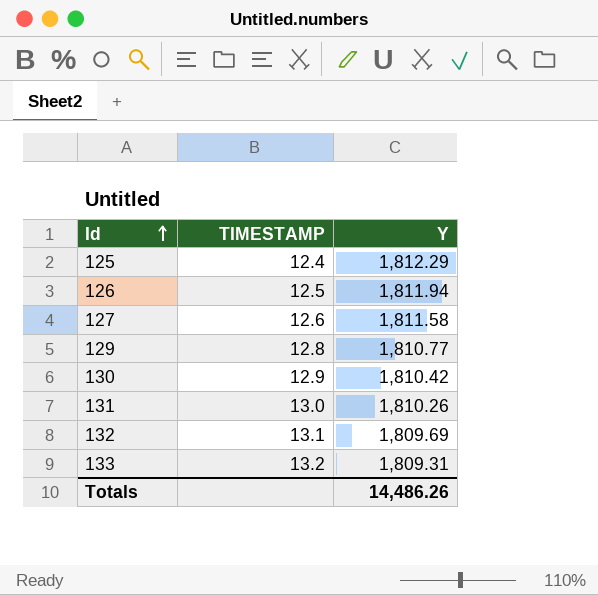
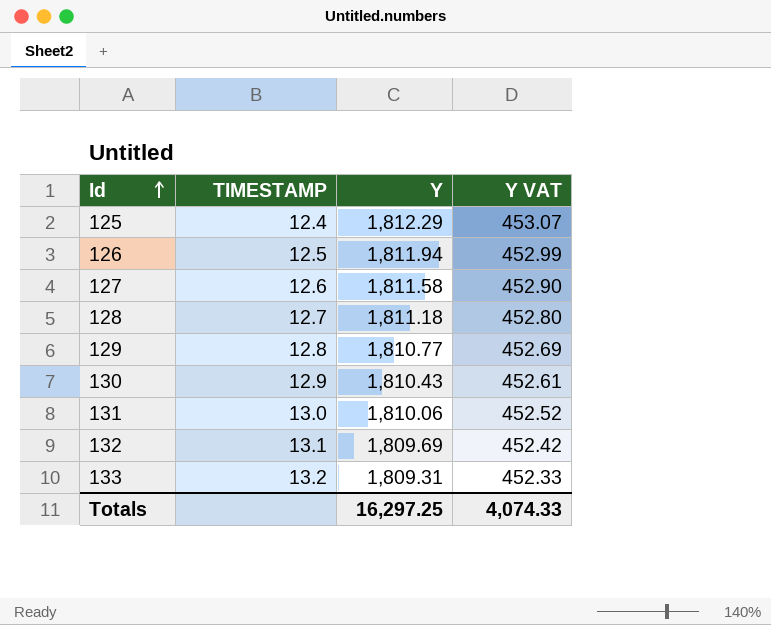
column Y VAT | formula: none -> [Y] * 0.25
row 128: none -> 12.7 | 1,811.18 | 452.80
130 | Y: 1,810.42 -> 1,810.43
131 | Y: 1,810.26 -> 1,810.06
Totals | Y: 14,486.26 -> 16,297.25

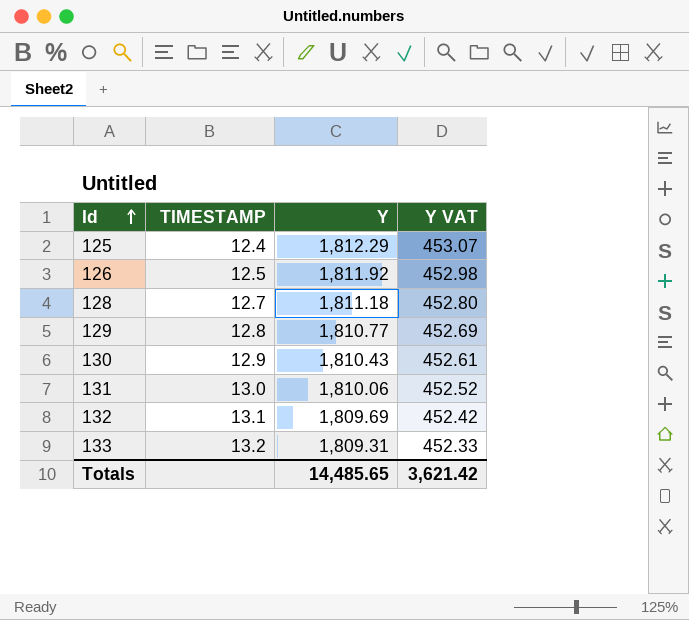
row 127: 12.6 | 1,811.58 | 452.90 -> none
126 | Y: 1,811.94 -> 1,811.92
126 | Y VAT: 452.99 -> 452.98
Totals | Y: 16,297.25 -> 14,485.65
Totals | Y VAT: 4,074.33 -> 3,621.42

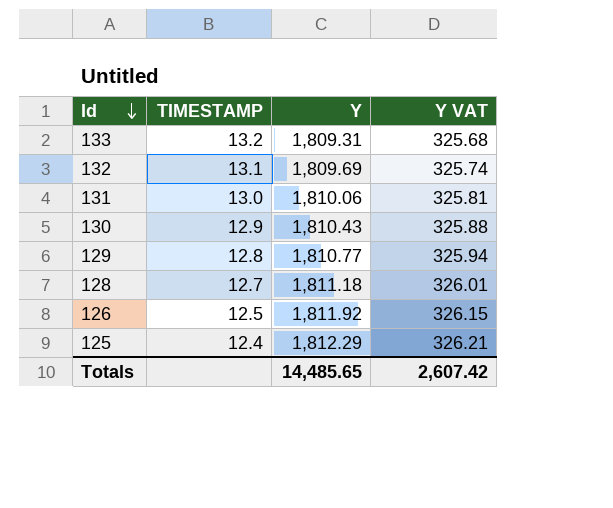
row order: Id ascending -> Id descending
column Y VAT | formula: [Y] * 0.25 -> [Y] * 0.18
Totals | Y VAT: 3,621.42 -> 2,607.42

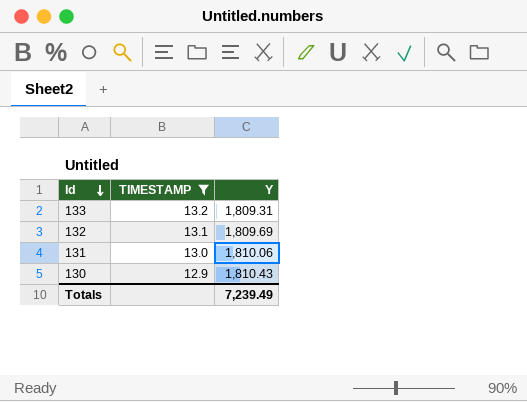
filter: none -> TIMESTAMP >= 12.9
column Y VAT | formula: [Y] * 0.18 -> none
Totals | Y: 14,485.65 -> 7,239.49

